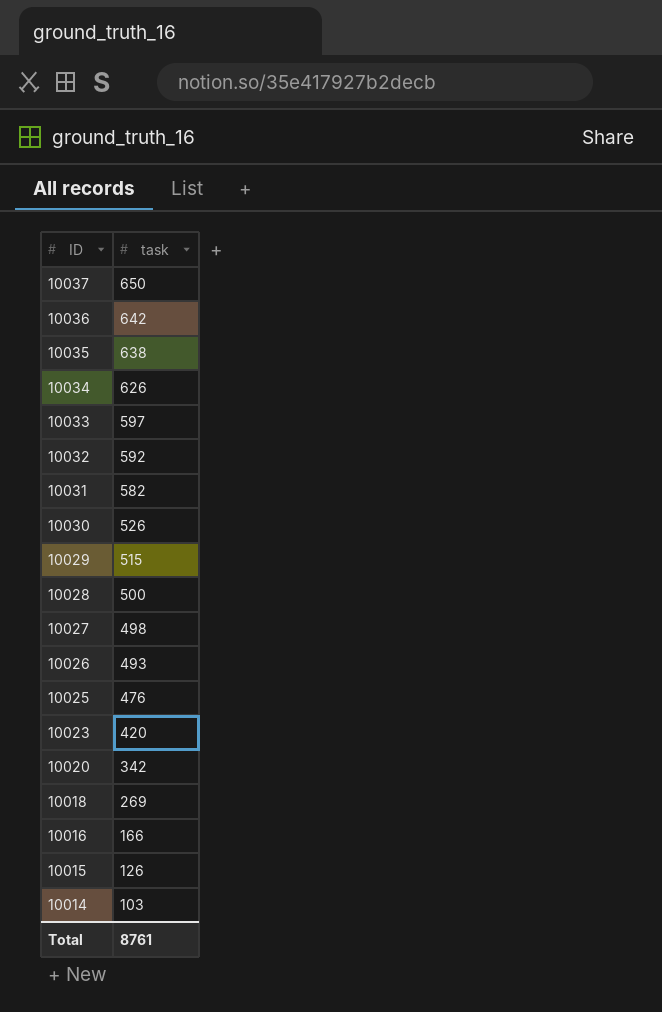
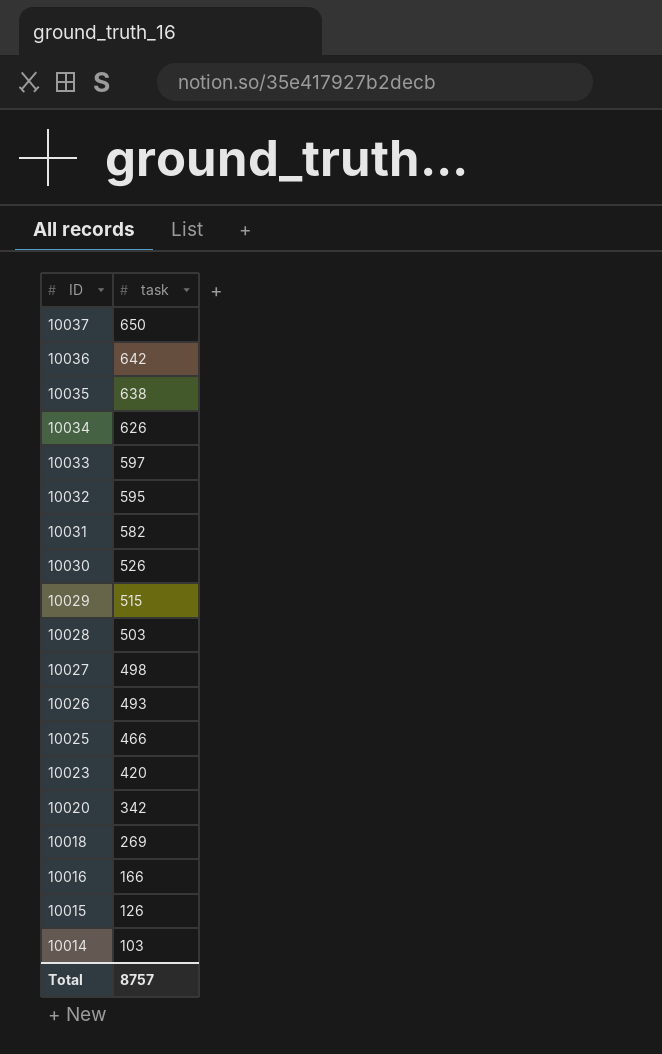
10032 | task: 592 -> 595
10028 | task: 500 -> 503
10025 | task: 476 -> 466
Total | task: 8761 -> 8757

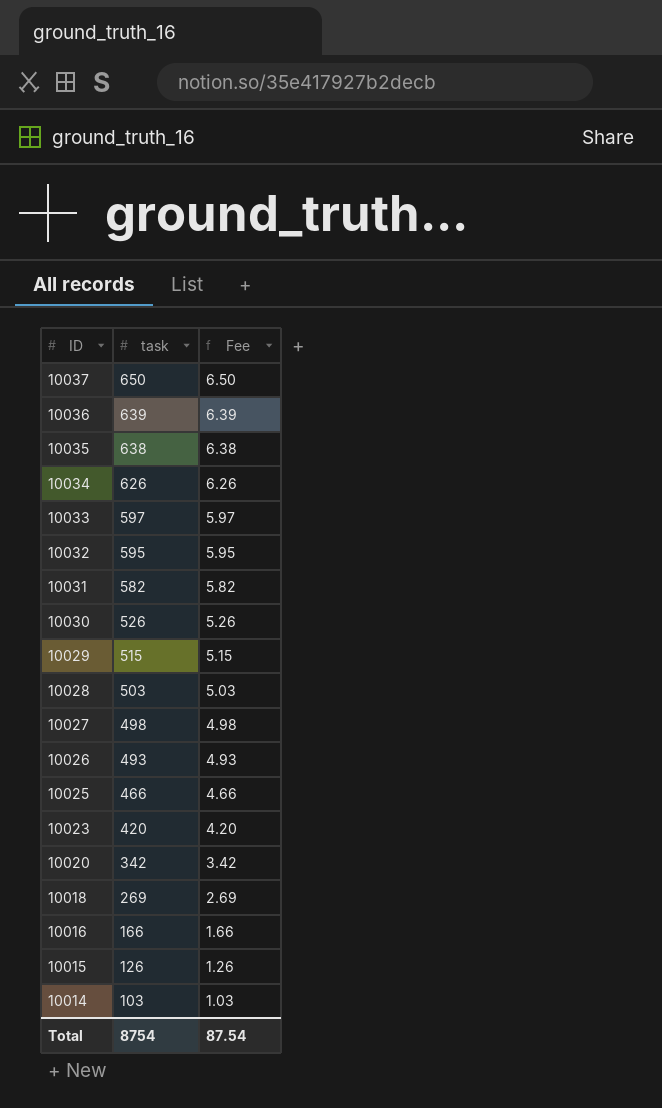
column Fee | formula: none -> [task] * 0.01
10036 | task: 642 -> 639
Total | task: 8757 -> 8754

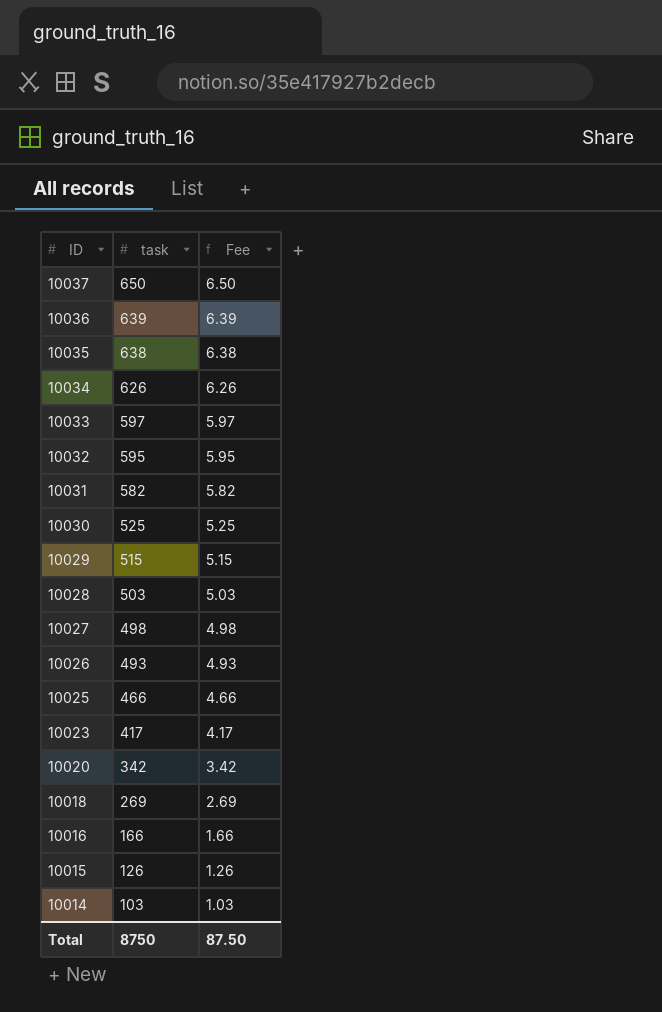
10030 | task: 526 -> 525
10030 | Fee: 5.26 -> 5.25
10023 | task: 420 -> 417
10023 | Fee: 4.20 -> 4.17
Total | task: 8754 -> 8750
Total | Fee: 87.54 -> 87.50

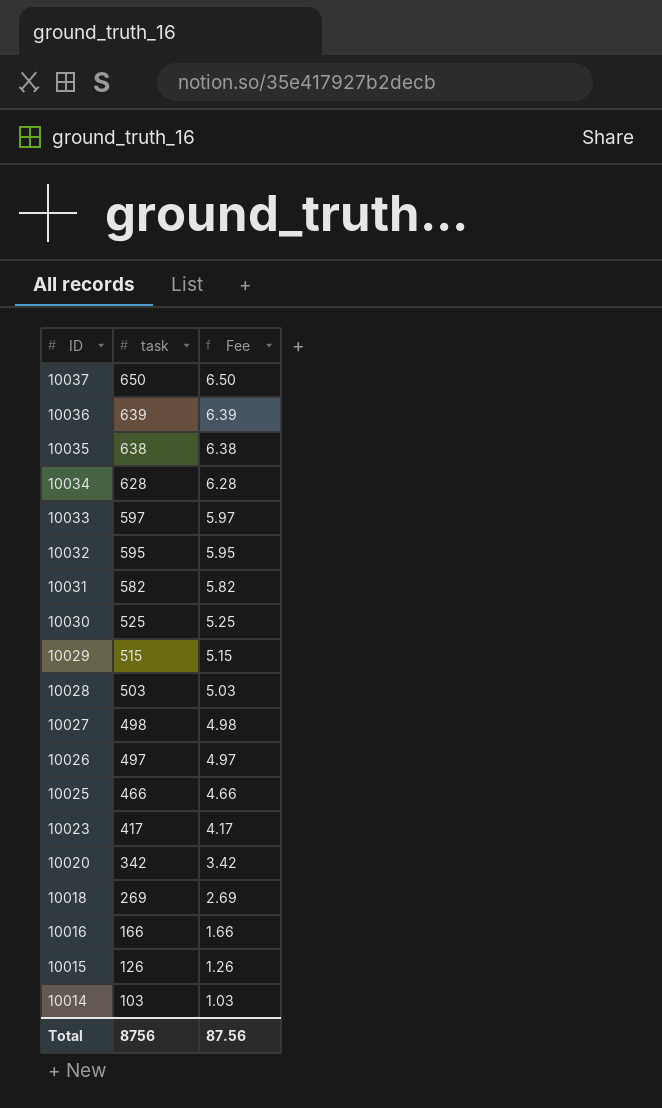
10034 | task: 626 -> 628
10034 | Fee: 6.26 -> 6.28
10026 | task: 493 -> 497
10026 | Fee: 4.93 -> 4.97
Total | task: 8750 -> 8756
Total | Fee: 87.50 -> 87.56

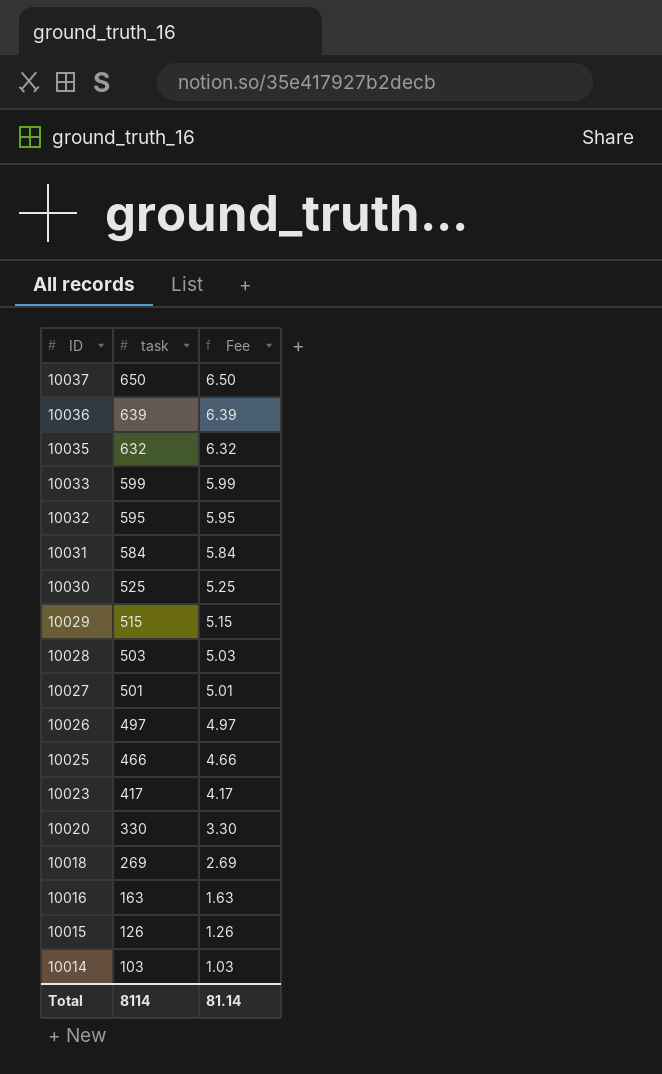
row 10034: 628 | 6.28 -> none
10035 | task: 638 -> 632
10035 | Fee: 6.38 -> 6.32
10033 | task: 597 -> 599
10033 | Fee: 5.97 -> 5.99
10031 | task: 582 -> 584
10031 | Fee: 5.82 -> 5.84
10027 | task: 498 -> 501
10027 | Fee: 4.98 -> 5.01
10020 | task: 342 -> 330
10020 | Fee: 3.42 -> 3.30
10016 | task: 166 -> 163
10016 | Fee: 1.66 -> 1.63
Total | task: 8756 -> 8114
Total | Fee: 87.56 -> 81.14

